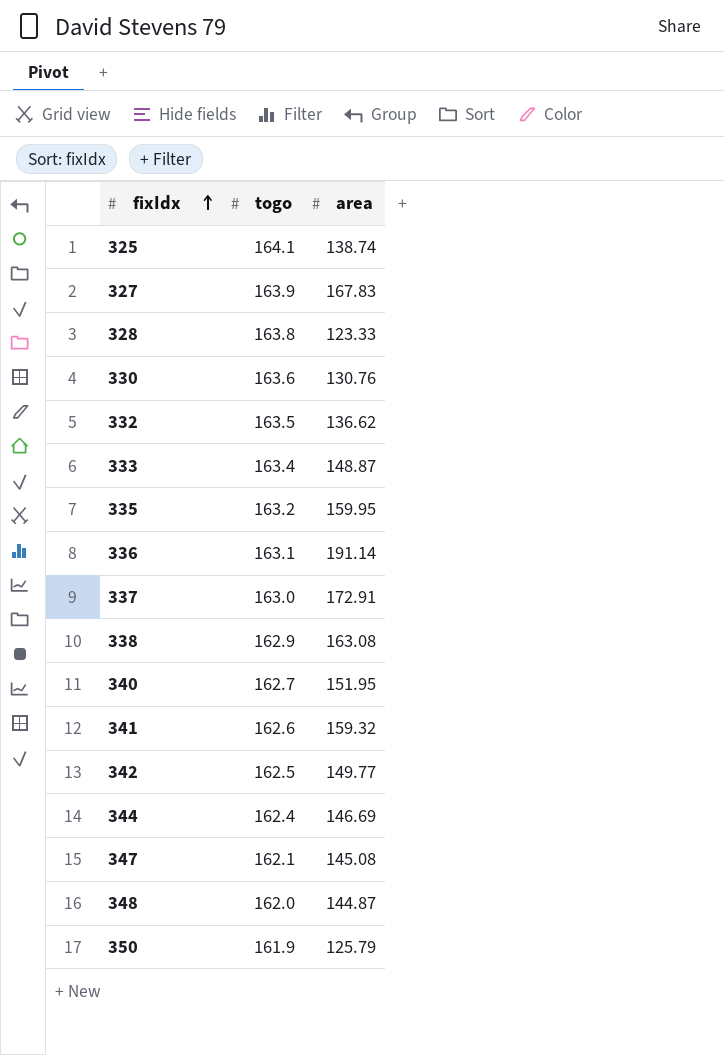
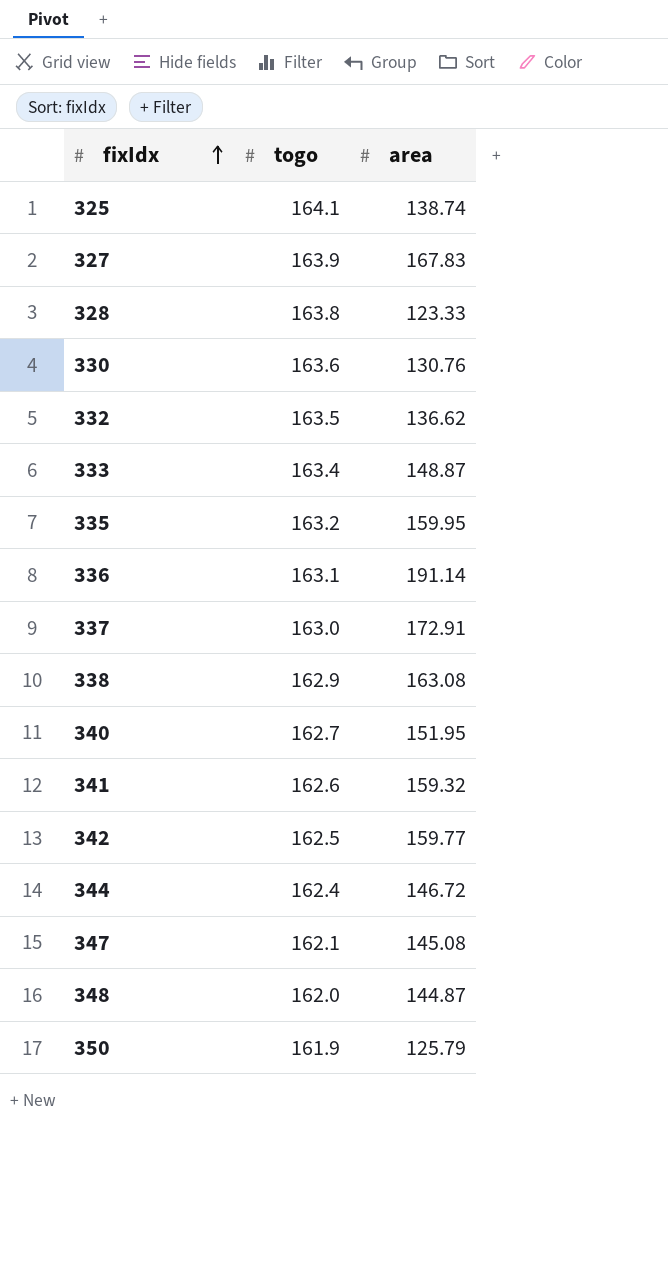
342 | area: 149.77 -> 159.77
344 | area: 146.69 -> 146.72

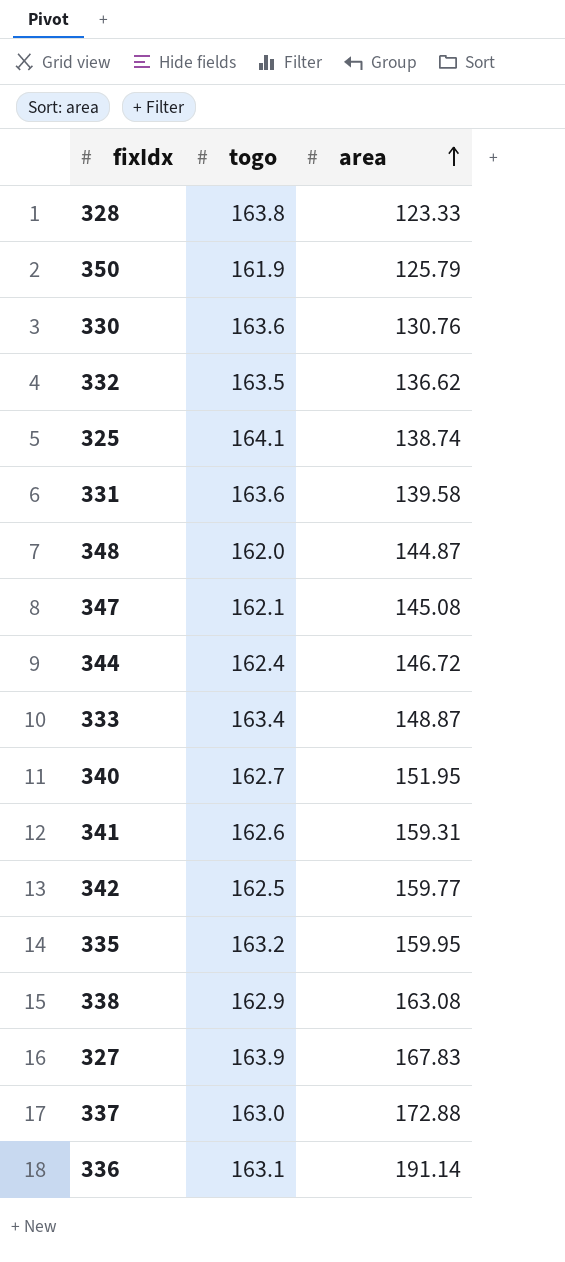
row order: fixIdx ascending -> area ascending
row 331: none -> 163.6 | 139.58
341 | area: 159.32 -> 159.31
337 | area: 172.91 -> 172.88

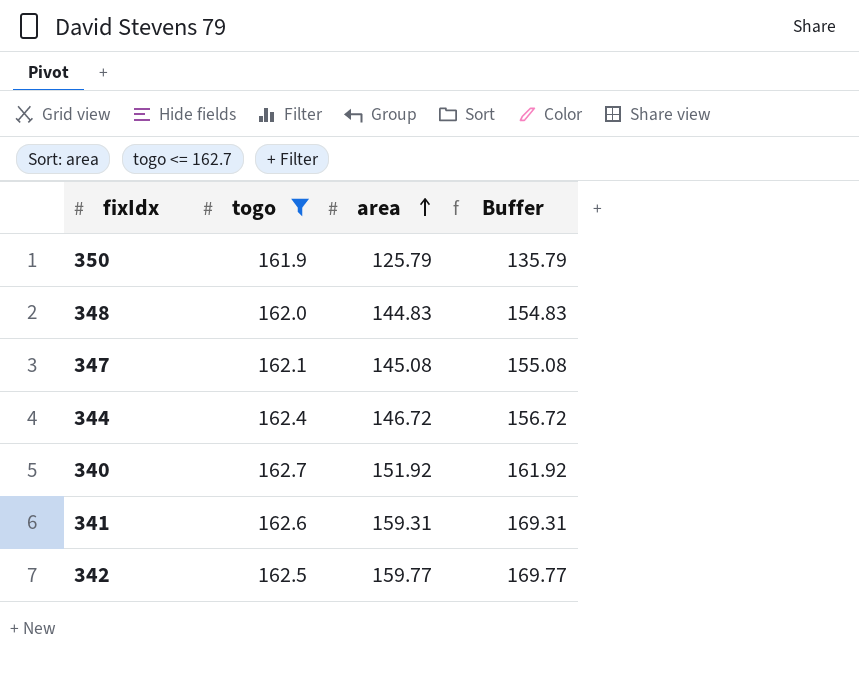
filter: none -> togo <= 162.7
column Buffer | formula: none -> [area] + 10
348 | area: 144.87 -> 144.83
340 | area: 151.95 -> 151.92

